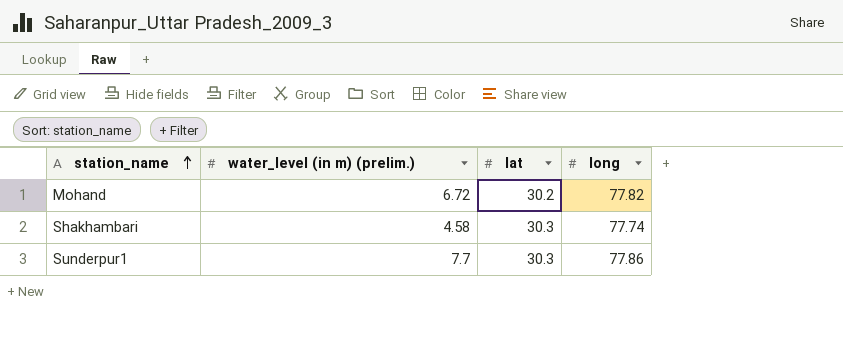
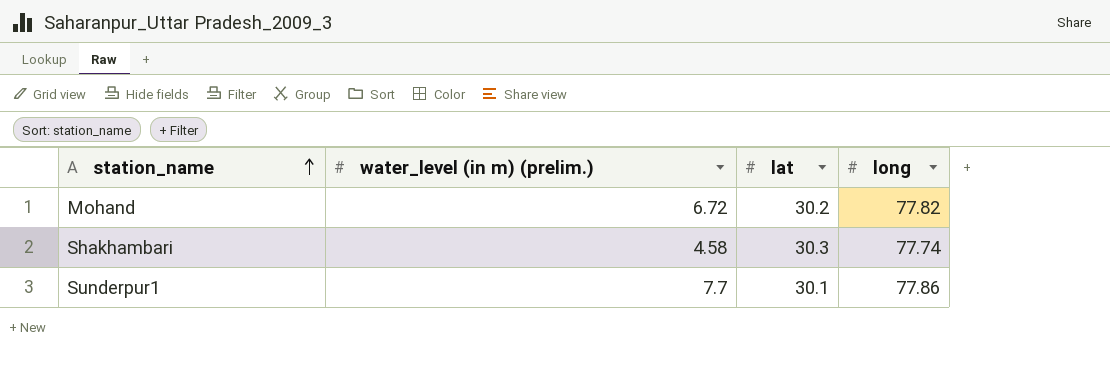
Sunderpur1 | lat: 30.3 -> 30.1

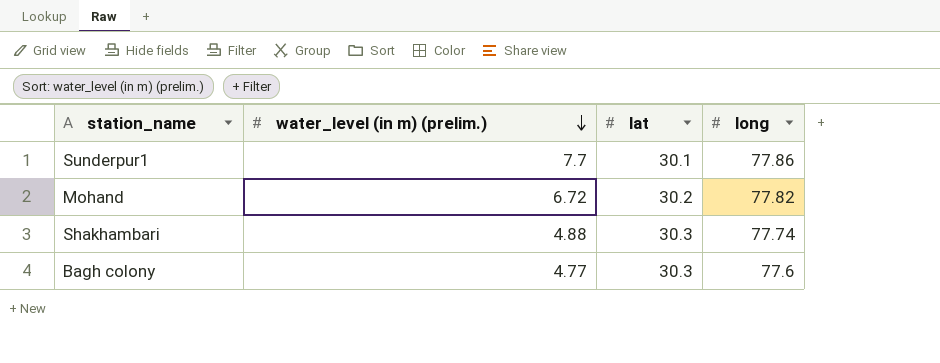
row order: station_name ascending -> water_level (in m) (prelim.) descending
Shakhambari | water_level (in m) (prelim.): 4.58 -> 4.88
row Bagh colony: none -> 4.77 | 30.3 | 77.6

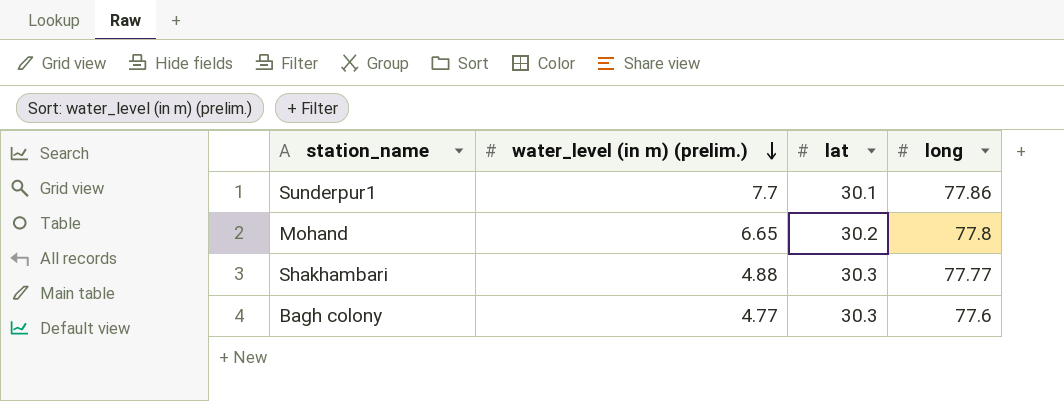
Mohand | water_level (in m) (prelim.): 6.72 -> 6.65
Mohand | long: 77.82 -> 77.8
Shakhambari | long: 77.74 -> 77.77

